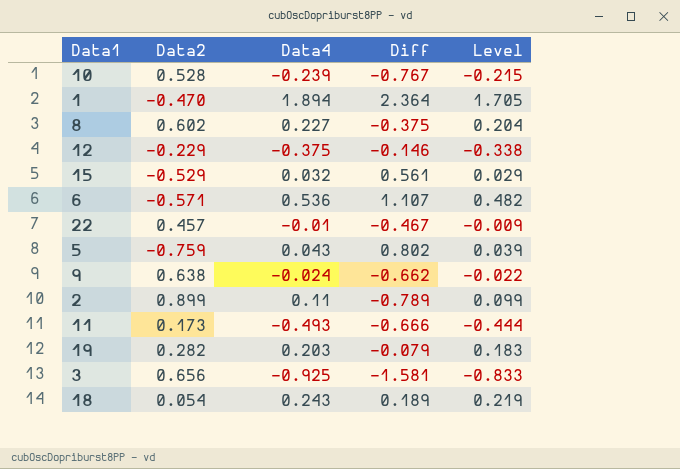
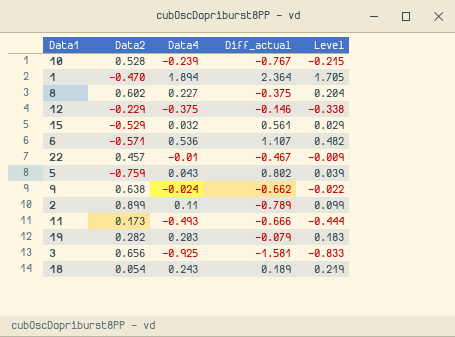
column name: Diff -> Diff_actual

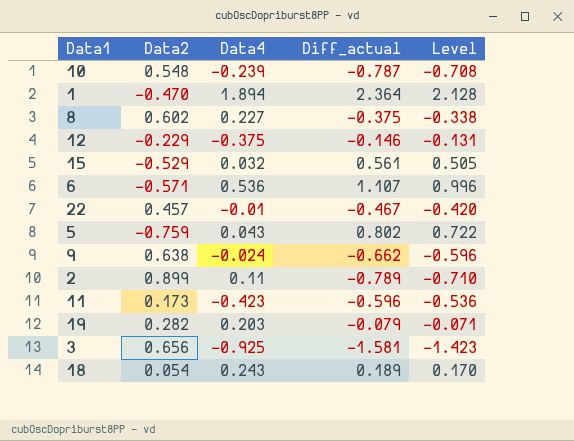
column Level | formula: [Data4] * 0.9 -> [Diff_actual] * 0.9
10 | Data2: 0.528 -> 0.548
10 | Diff_actual: -0.767 -> -0.787
11 | Data4: -0.493 -> -0.423
11 | Diff_actual: -0.666 -> -0.596

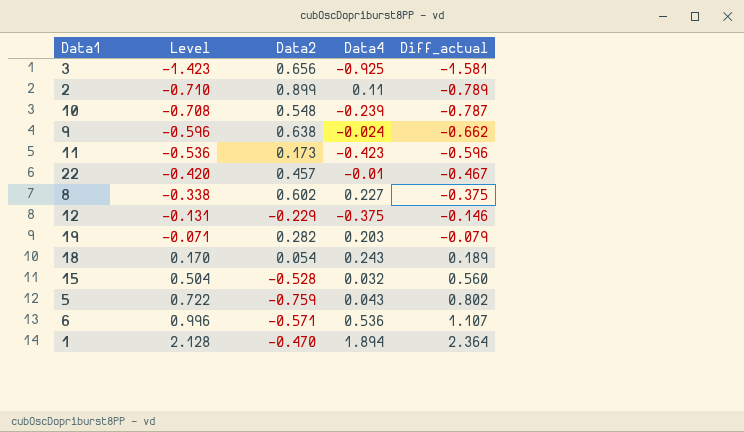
row order: none -> Level ascending
column Level | position: 5 -> 2
15 | Level: 0.505 -> 0.504
15 | Data2: -0.529 -> -0.528
15 | Diff_actual: 0.561 -> 0.560

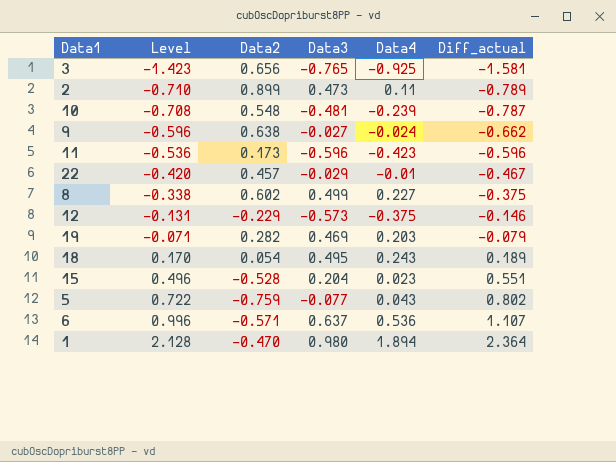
column Data3 | position: none -> 4
15 | Level: 0.504 -> 0.496
15 | Data4: 0.032 -> 0.023
15 | Diff_actual: 0.560 -> 0.551

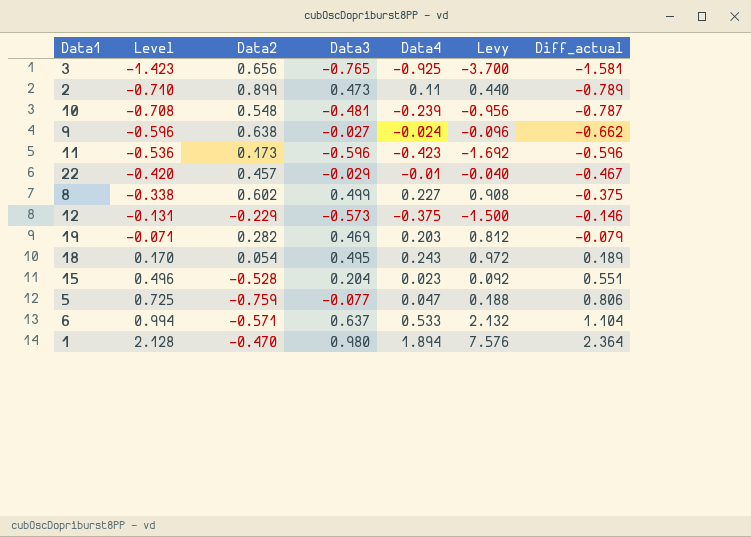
column Levy | formula: none -> [Data4] * 4
5 | Level: 0.722 -> 0.725
5 | Data4: 0.043 -> 0.047
5 | Diff_actual: 0.802 -> 0.806
6 | Level: 0.996 -> 0.994
6 | Data4: 0.536 -> 0.533
6 | Diff_actual: 1.107 -> 1.104

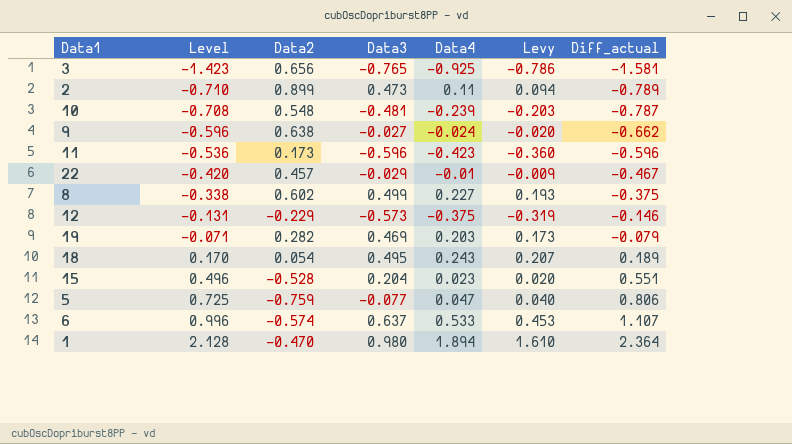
column Levy | formula: [Data4] * 4 -> [Data4] * 0.85
6 | Level: 0.994 -> 0.996
6 | Data2: -0.571 -> -0.574
6 | Diff_actual: 1.104 -> 1.107

